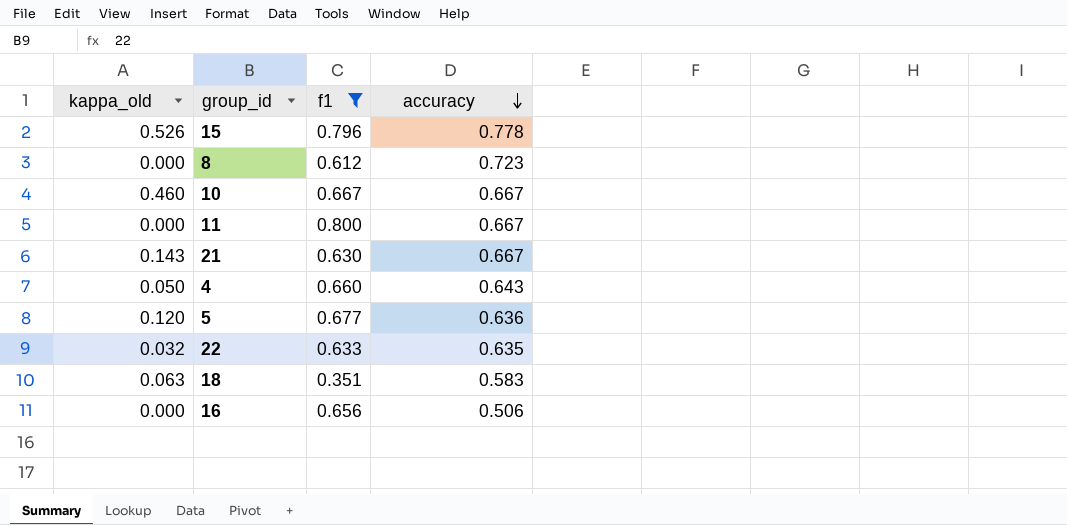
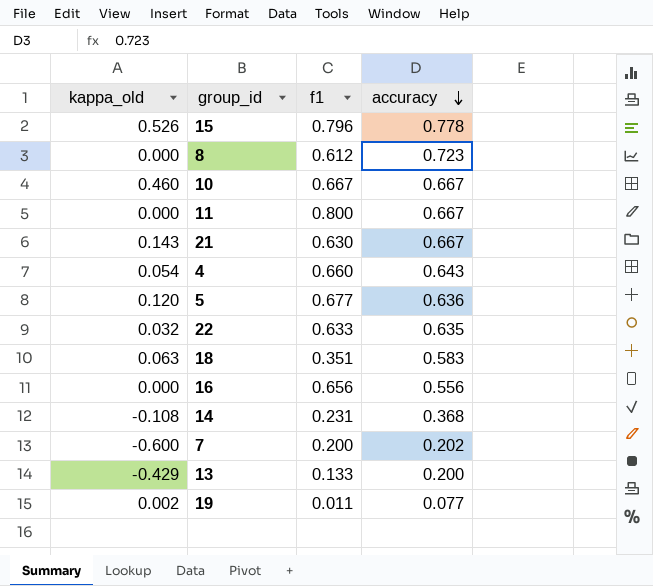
filter: f1 >= 0.351 -> none
4 | kappa_old: 0.050 -> 0.054
16 | accuracy: 0.506 -> 0.556

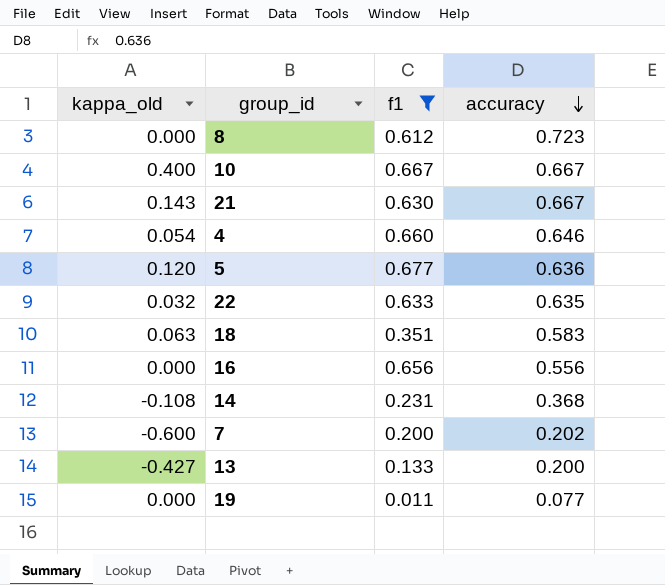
filter: none -> f1 <= 0.677
10 | kappa_old: 0.460 -> 0.400
4 | accuracy: 0.643 -> 0.646
13 | kappa_old: -0.429 -> -0.427
19 | kappa_old: 0.002 -> 0.000

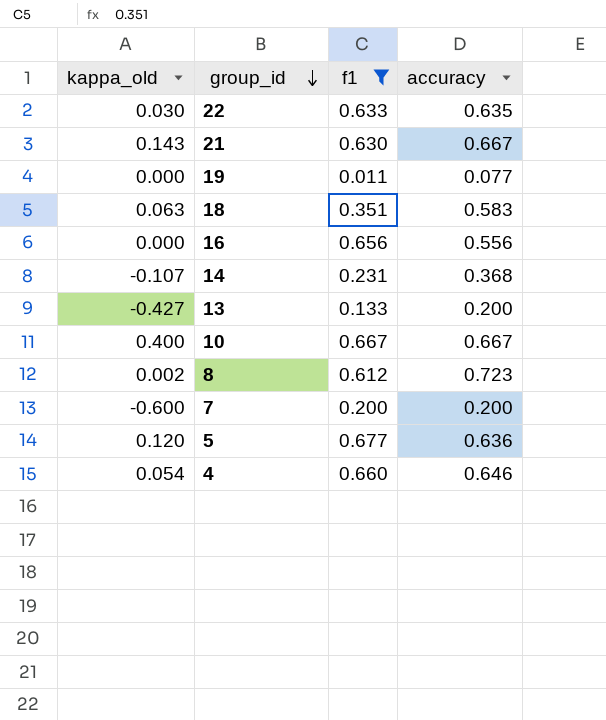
row order: accuracy descending -> group_id descending
22 | kappa_old: 0.032 -> 0.030
14 | kappa_old: -0.108 -> -0.107
8 | kappa_old: 0.000 -> 0.002
7 | accuracy: 0.202 -> 0.200

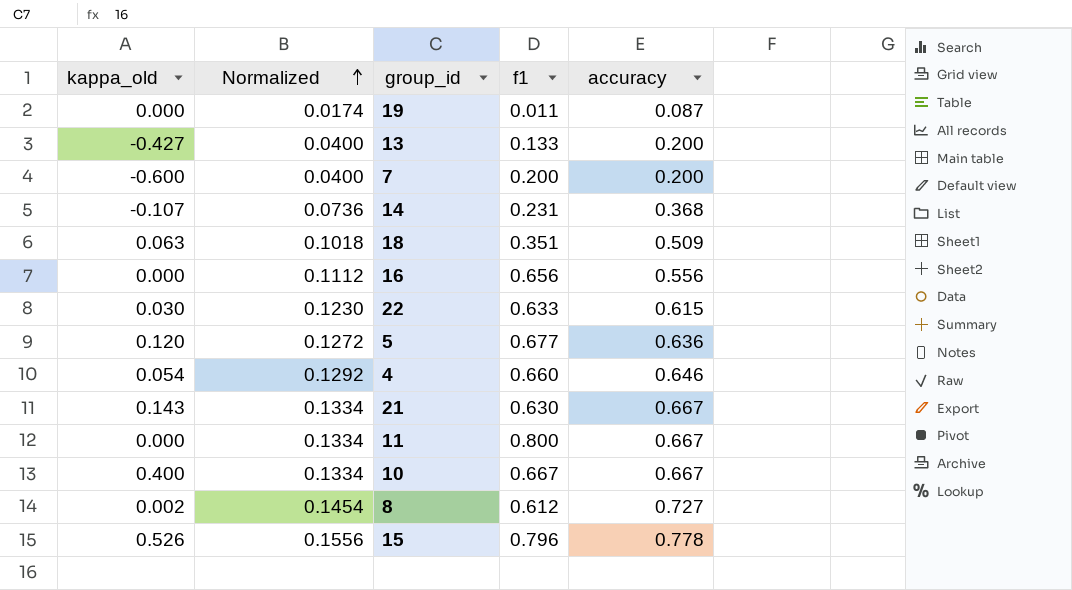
filter: f1 <= 0.677 -> none
row order: group_id descending -> Normalized ascending
column Normalized | formula: none -> [accuracy] * 0.2
19 | accuracy: 0.077 -> 0.087
18 | accuracy: 0.583 -> 0.509
22 | accuracy: 0.635 -> 0.615
8 | accuracy: 0.723 -> 0.727

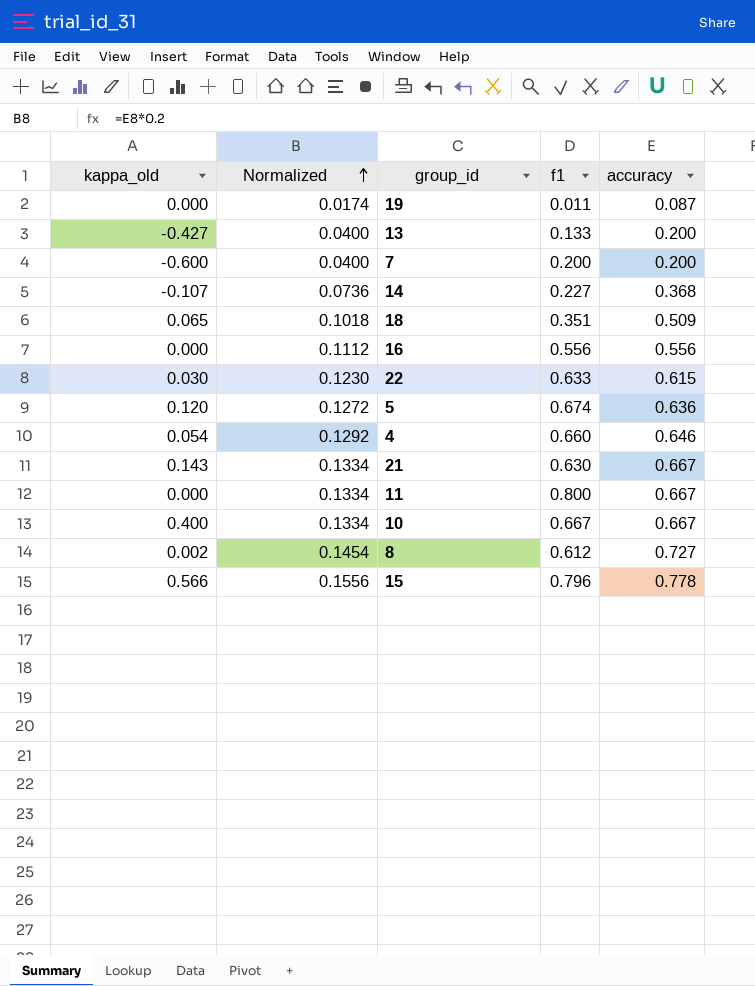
14 | f1: 0.231 -> 0.227
18 | kappa_old: 0.063 -> 0.065
16 | f1: 0.656 -> 0.556
5 | f1: 0.677 -> 0.674
15 | kappa_old: 0.526 -> 0.566

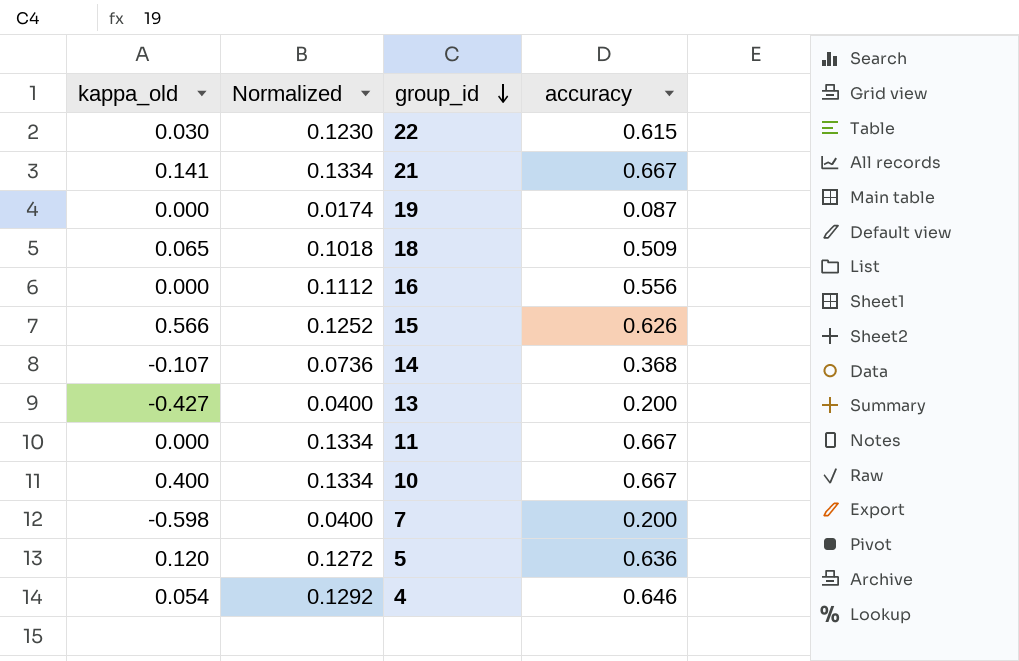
row order: Normalized ascending -> group_id descending
column f1 | position: 4 -> none
row 8: 0.002 | 0.1454 | 0.612 | 0.727 -> none
21 | kappa_old: 0.143 -> 0.141
15 | Normalized: 0.1556 -> 0.1252
15 | accuracy: 0.778 -> 0.626
7 | kappa_old: -0.600 -> -0.598

